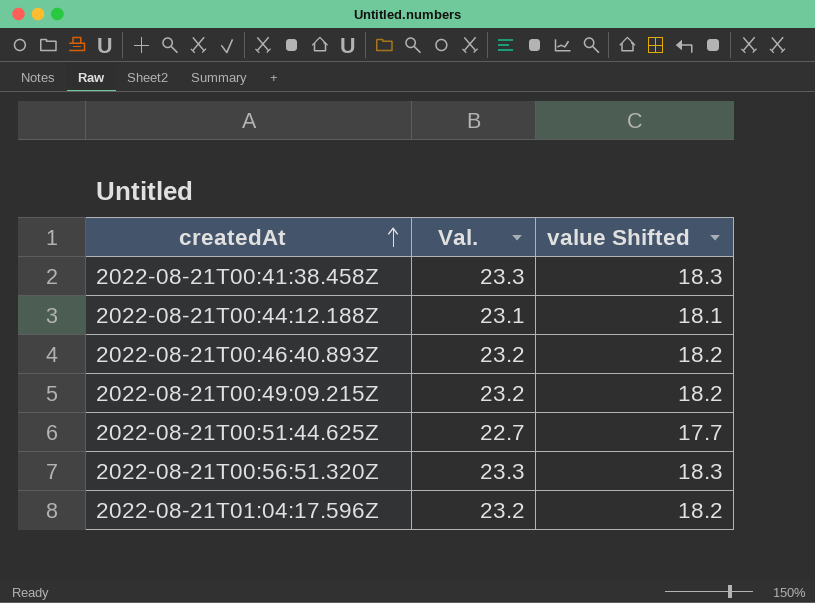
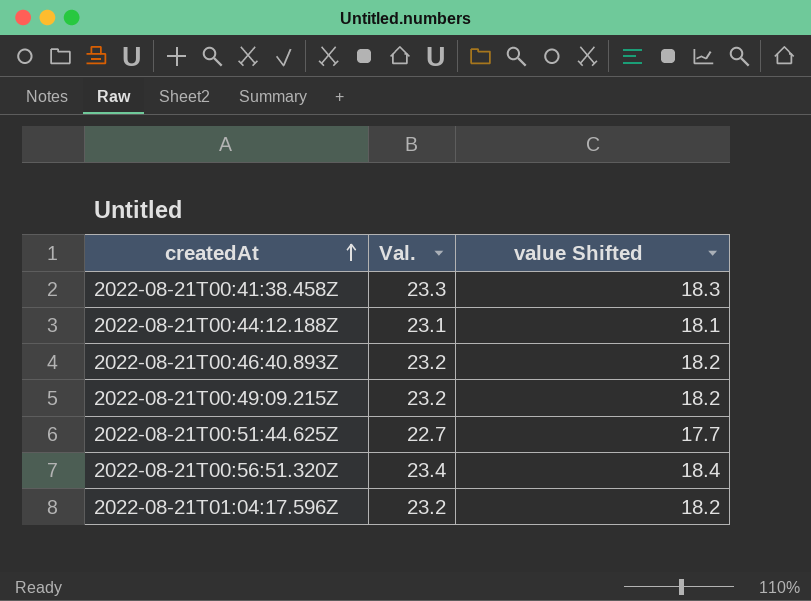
2022-08-21T00:56:51.320Z | Val.: 23.3 -> 23.4
2022-08-21T00:56:51.320Z | value Shifted: 18.3 -> 18.4

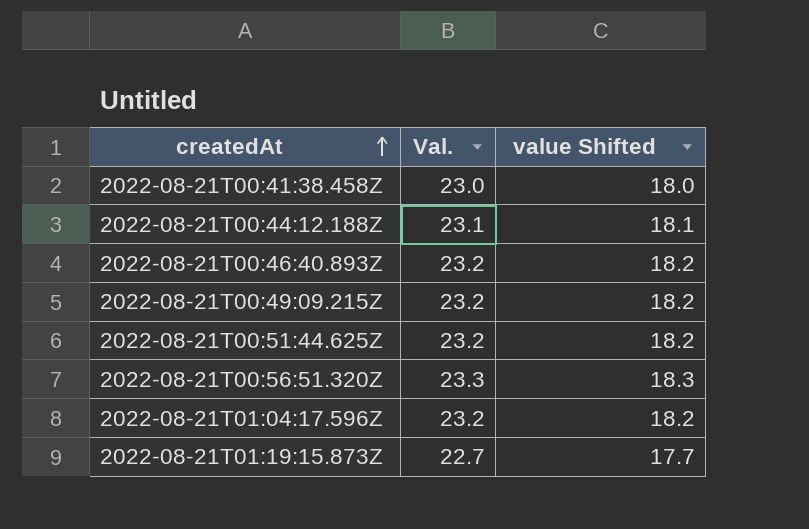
2022-08-21T00:41:38.458Z | Val.: 23.3 -> 23.0
2022-08-21T00:41:38.458Z | value Shifted: 18.3 -> 18.0
2022-08-21T00:51:44.625Z | Val.: 22.7 -> 23.2
2022-08-21T00:51:44.625Z | value Shifted: 17.7 -> 18.2
2022-08-21T00:56:51.320Z | Val.: 23.4 -> 23.3
2022-08-21T00:56:51.320Z | value Shifted: 18.4 -> 18.3
row 2022-08-21T01:19:15.873Z: none -> 22.7 | 17.7

